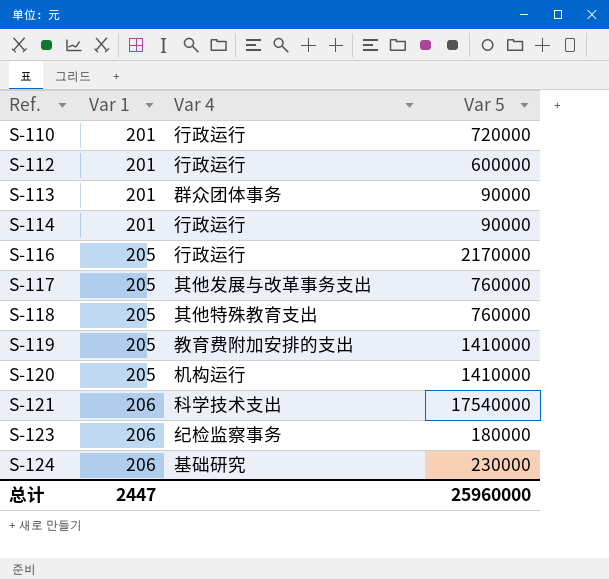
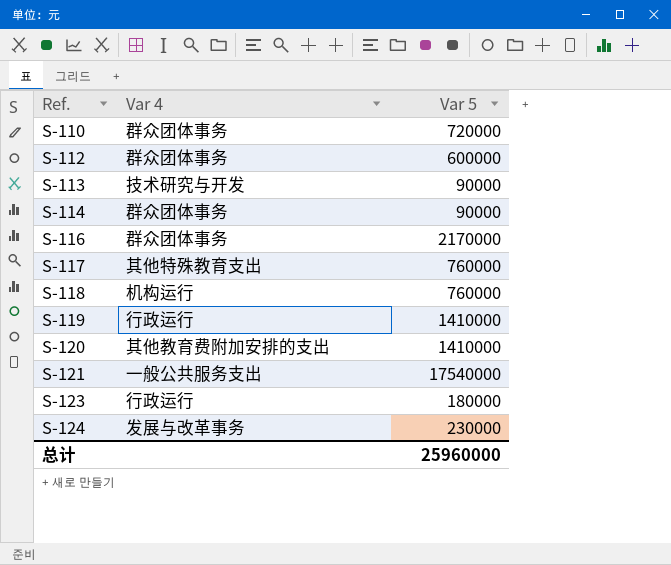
column Var 1 | position: 2 -> none
S-110 | Var 4: 行政运行 -> 群众团体事务
S-112 | Var 4: 行政运行 -> 群众团体事务
S-113 | Var 4: 群众团体事务 -> 技术研究与开发
S-114 | Var 4: 行政运行 -> 群众团体事务
S-116 | Var 4: 行政运行 -> 群众团体事务
S-117 | Var 4: 其他发展与改革事务支出 -> 其他特殊教育支出
S-118 | Var 4: 其他特殊教育支出 -> 机构运行
S-119 | Var 4: 教育费附加安排的支出 -> 行政运行
S-120 | Var 4: 机构运行 -> 其他教育费附加安排的支出
S-121 | Var 4: 科学技术支出 -> 一般公共服务支出
S-123 | Var 4: 纪检监察事务 -> 行政运行
S-124 | Var 4: 基础研究 -> 发展与改革事务

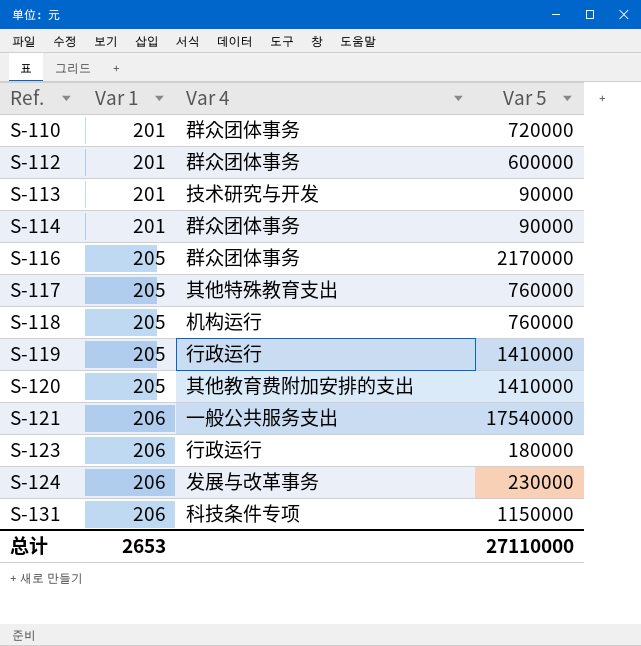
column Var 1 | position: none -> 2
row S-131: none -> 206 | 科技条件专项 | 1150000
总计 | Var 5: 25960000 -> 27110000

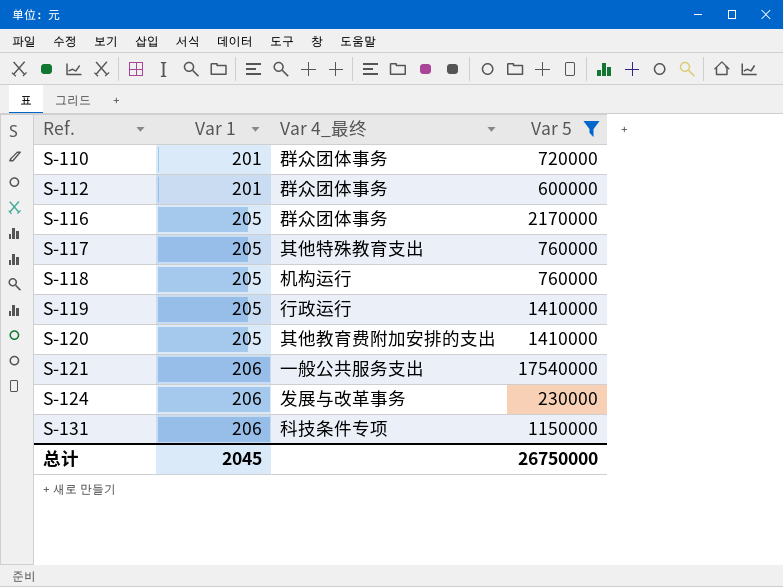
filter: none -> Var 5 >= 230000
column name: Var 4 -> Var 4_最终
总计 | Var 1: 2653 -> 2045
总计 | Var 5: 27110000 -> 26750000

